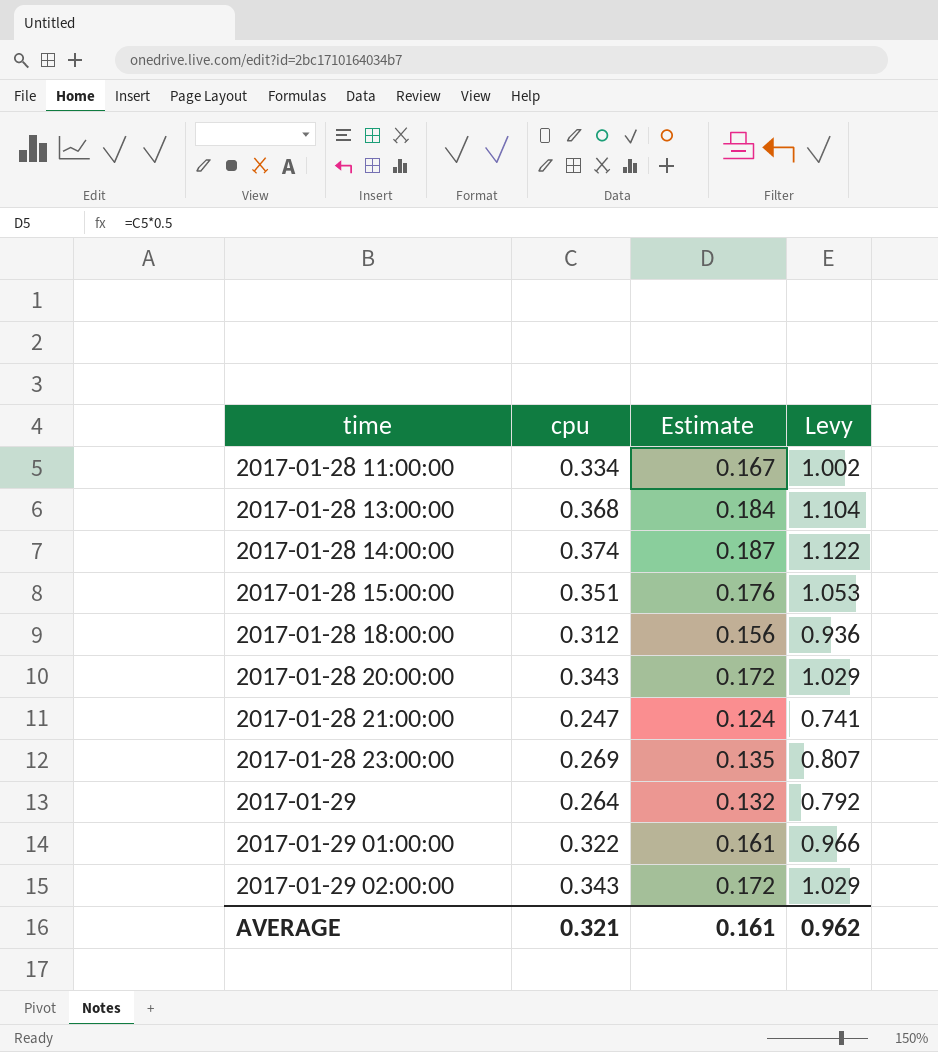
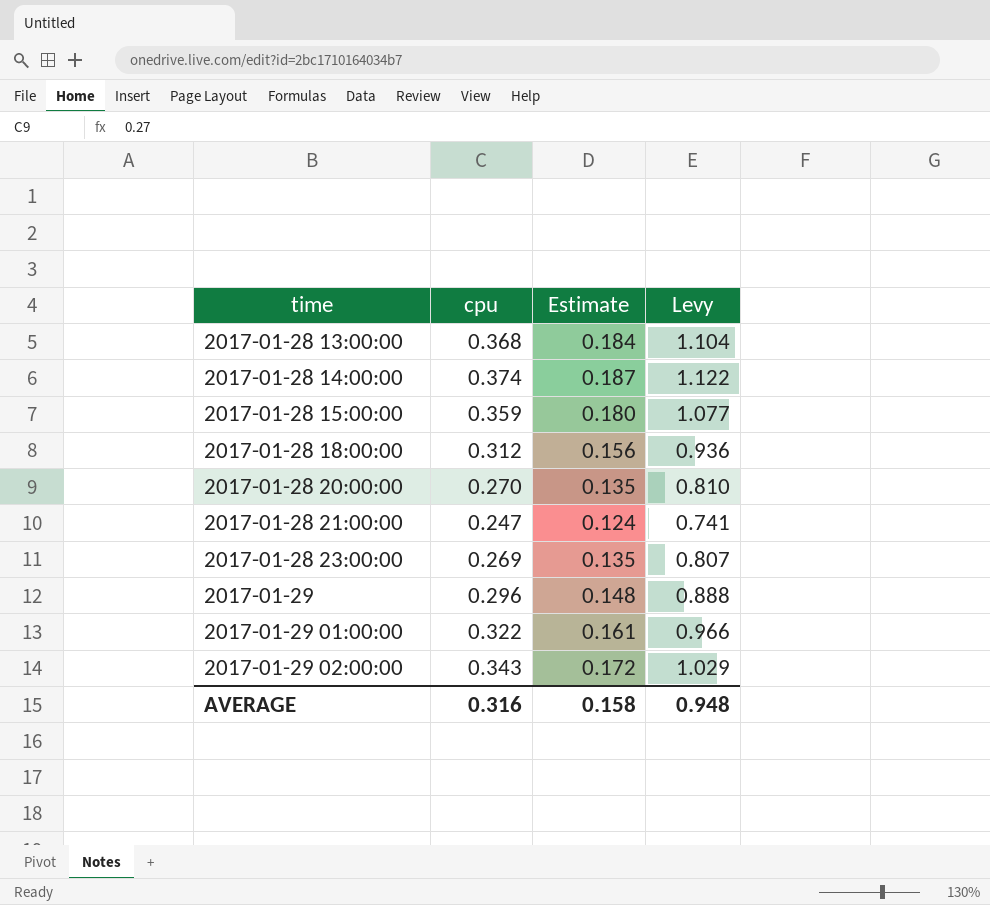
row 2017-01-28 11:00:00: 0.334 | 0.167 | 1.002 -> none
2017-01-28 15:00:00 | cpu: 0.351 -> 0.359
2017-01-28 15:00:00 | Estimate: 0.176 -> 0.180
2017-01-28 15:00:00 | Levy: 1.053 -> 1.077
2017-01-28 20:00:00 | cpu: 0.343 -> 0.270
2017-01-28 20:00:00 | Estimate: 0.172 -> 0.135
2017-01-28 20:00:00 | Levy: 1.029 -> 0.810
2017-01-29 | cpu: 0.264 -> 0.296
2017-01-29 | Estimate: 0.132 -> 0.148
2017-01-29 | Levy: 0.792 -> 0.888
AVERAGE | cpu: 0.321 -> 0.316
AVERAGE | Estimate: 0.161 -> 0.158
AVERAGE | Levy: 0.962 -> 0.948

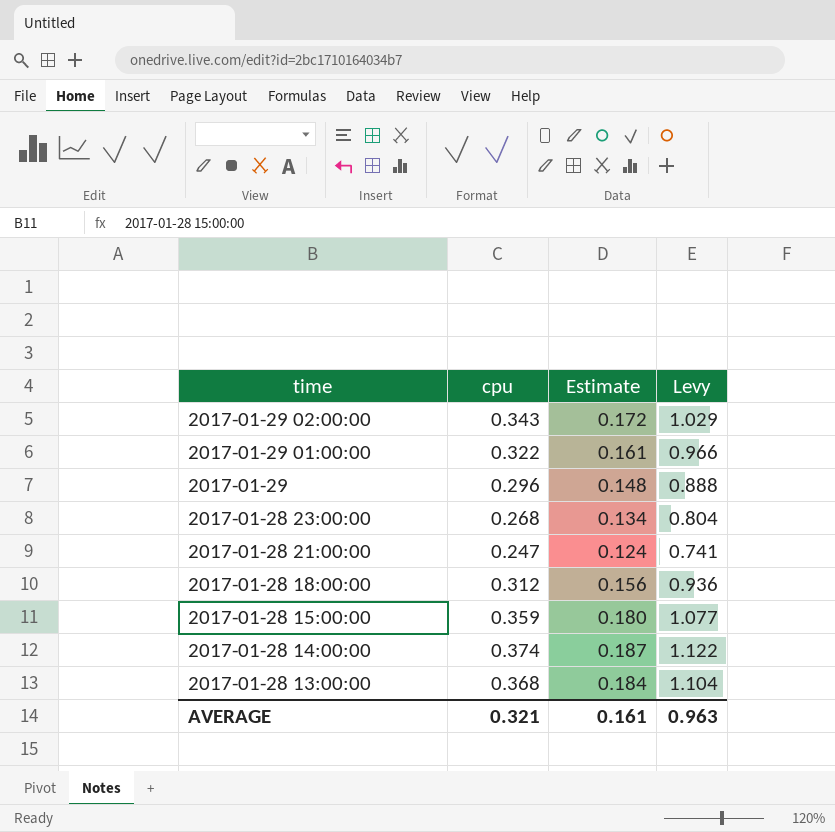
row order: time ascending -> time descending
row 2017-01-28 20:00:00: 0.270 | 0.135 | 0.810 -> none
2017-01-28 23:00:00 | cpu: 0.269 -> 0.268
2017-01-28 23:00:00 | Estimate: 0.135 -> 0.134
2017-01-28 23:00:00 | Levy: 0.807 -> 0.804
AVERAGE | cpu: 0.316 -> 0.321
AVERAGE | Estimate: 0.158 -> 0.161
AVERAGE | Levy: 0.948 -> 0.963

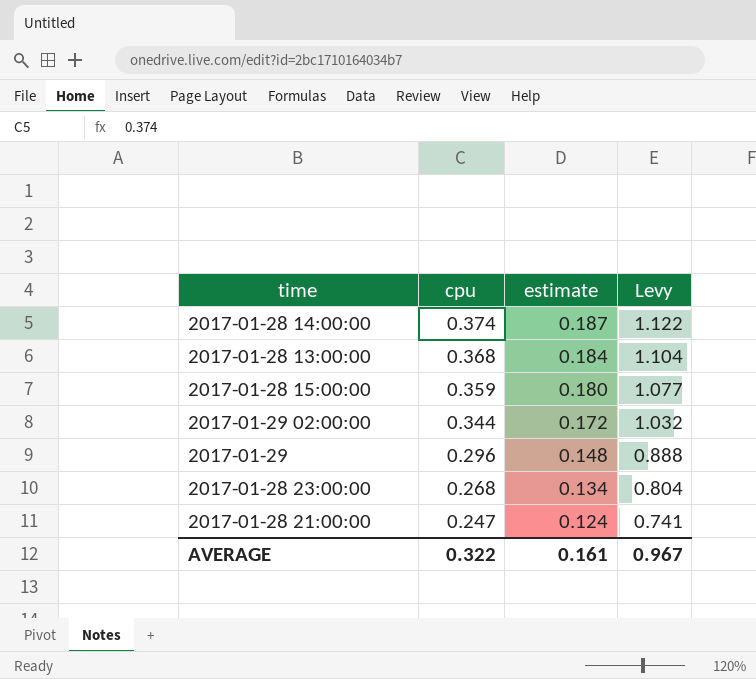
row order: time descending -> cpu descending
column name: Estimate -> estimate
row 2017-01-29 01:00:00: 0.322 | 0.161 | 0.966 -> none
row 2017-01-28 18:00:00: 0.312 | 0.156 | 0.936 -> none
2017-01-29 02:00:00 | cpu: 0.343 -> 0.344
2017-01-29 02:00:00 | Levy: 1.029 -> 1.032
AVERAGE | cpu: 0.321 -> 0.322
AVERAGE | Levy: 0.963 -> 0.967

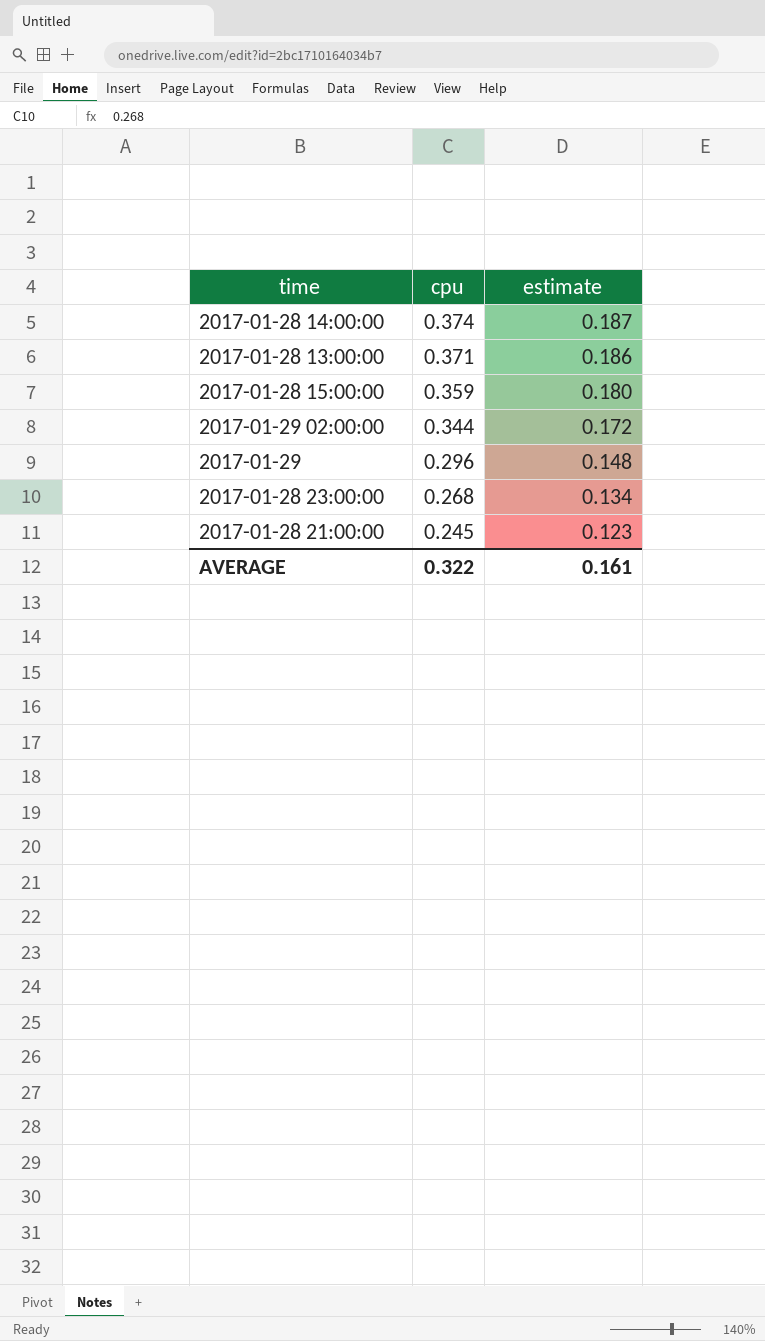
column Levy | formula: [cpu] * 3 -> none
2017-01-28 13:00:00 | cpu: 0.368 -> 0.371
2017-01-28 13:00:00 | estimate: 0.184 -> 0.186
2017-01-28 21:00:00 | cpu: 0.247 -> 0.245
2017-01-28 21:00:00 | estimate: 0.124 -> 0.123

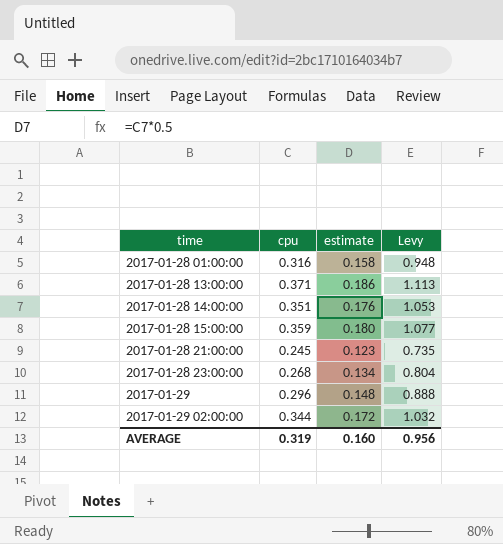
row order: cpu descending -> time ascending
column Levy | formula: none -> [cpu] * 3
row 2017-01-28 01:00:00: none -> 0.316 | 0.158 | 0.948
2017-01-28 14:00:00 | cpu: 0.374 -> 0.351
2017-01-28 14:00:00 | estimate: 0.187 -> 0.176
AVERAGE | cpu: 0.322 -> 0.319
AVERAGE | estimate: 0.161 -> 0.160

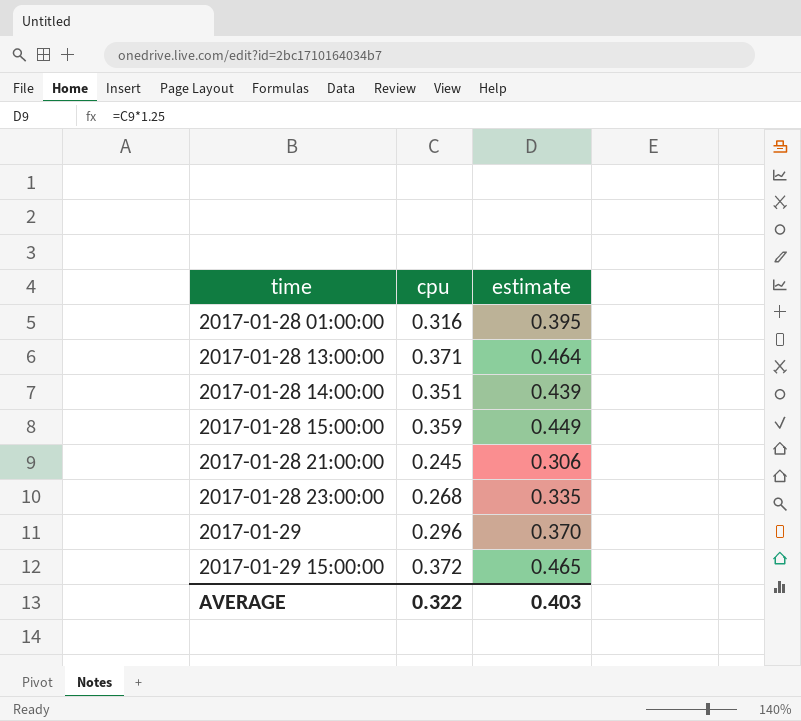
column Levy | formula: [cpu] * 3 -> none
column estimate | formula: [cpu] * 0.5 -> [cpu] * 1.25
row 2017-01-29 02:00:00: 0.344 | 0.172 | 1.032 -> none
row 2017-01-29 15:00:00: none -> 0.372 | 0.465
AVERAGE | cpu: 0.319 -> 0.322
AVERAGE | estimate: 0.160 -> 0.403

